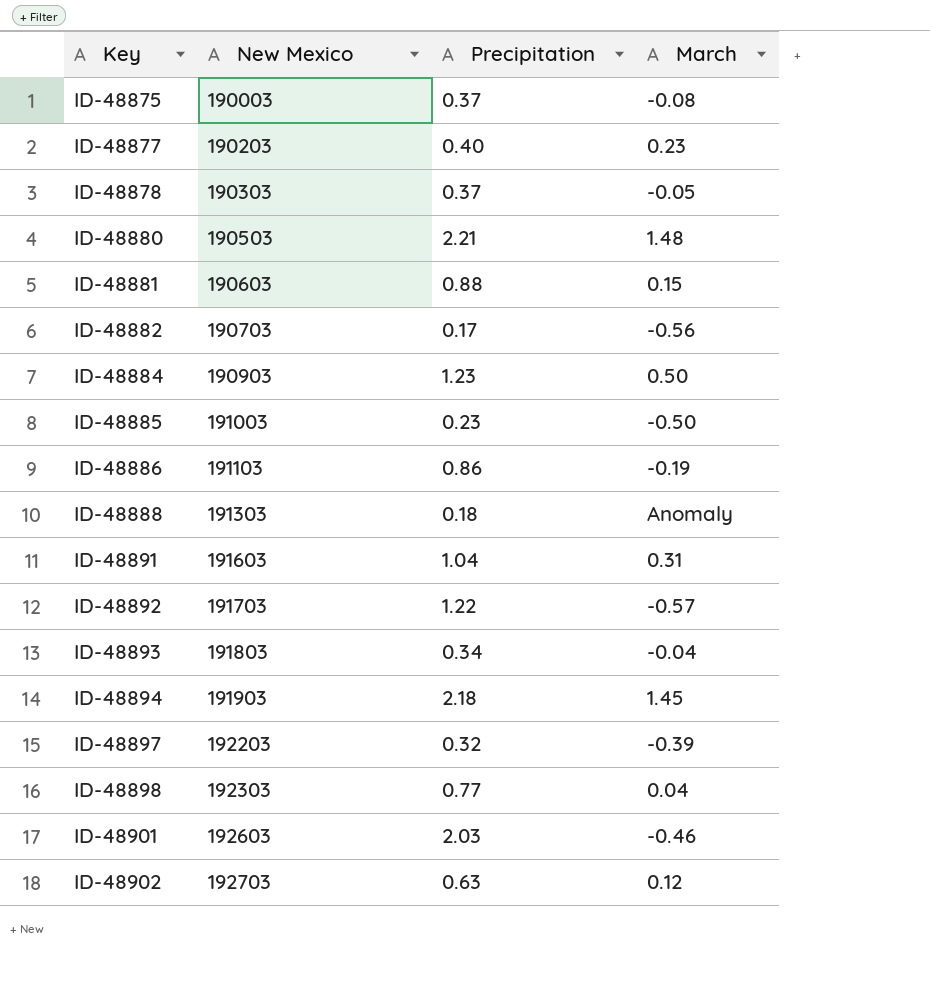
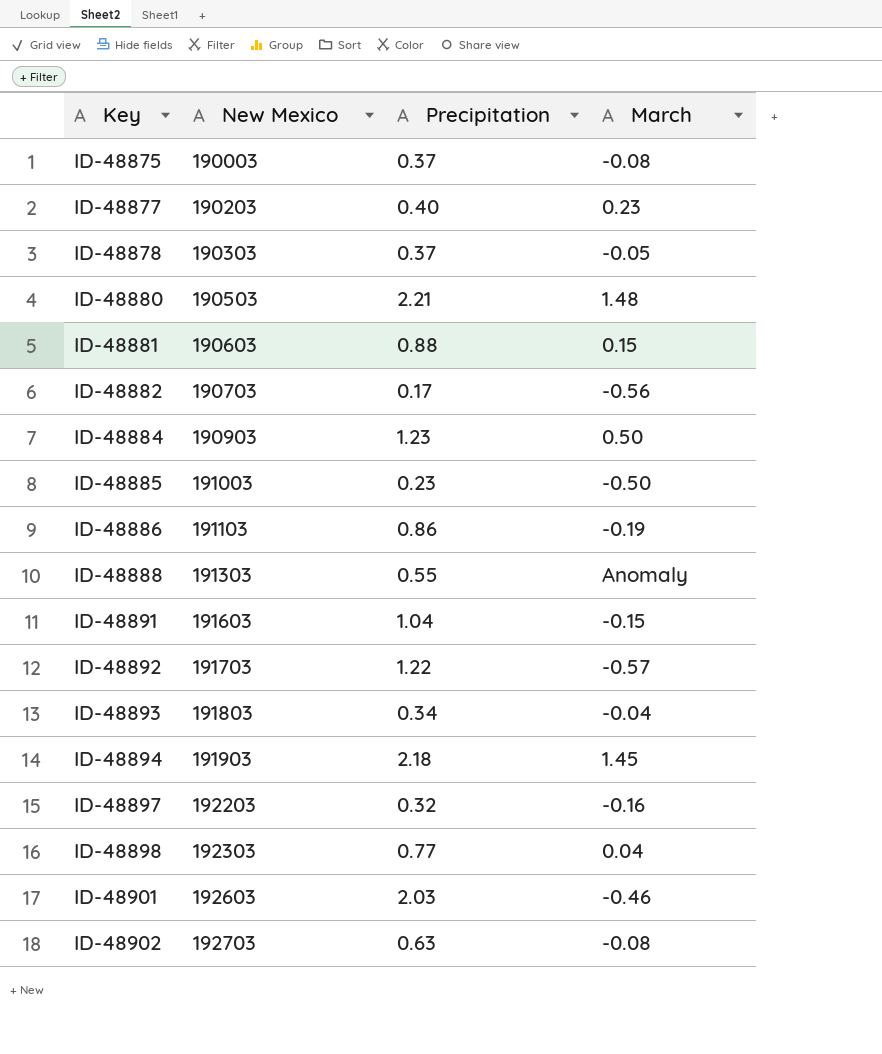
ID-48888 | Precipitation: 0.18 -> 0.55
ID-48891 | March: 0.31 -> -0.15
ID-48897 | March: -0.39 -> -0.16
ID-48902 | March: 0.12 -> -0.08

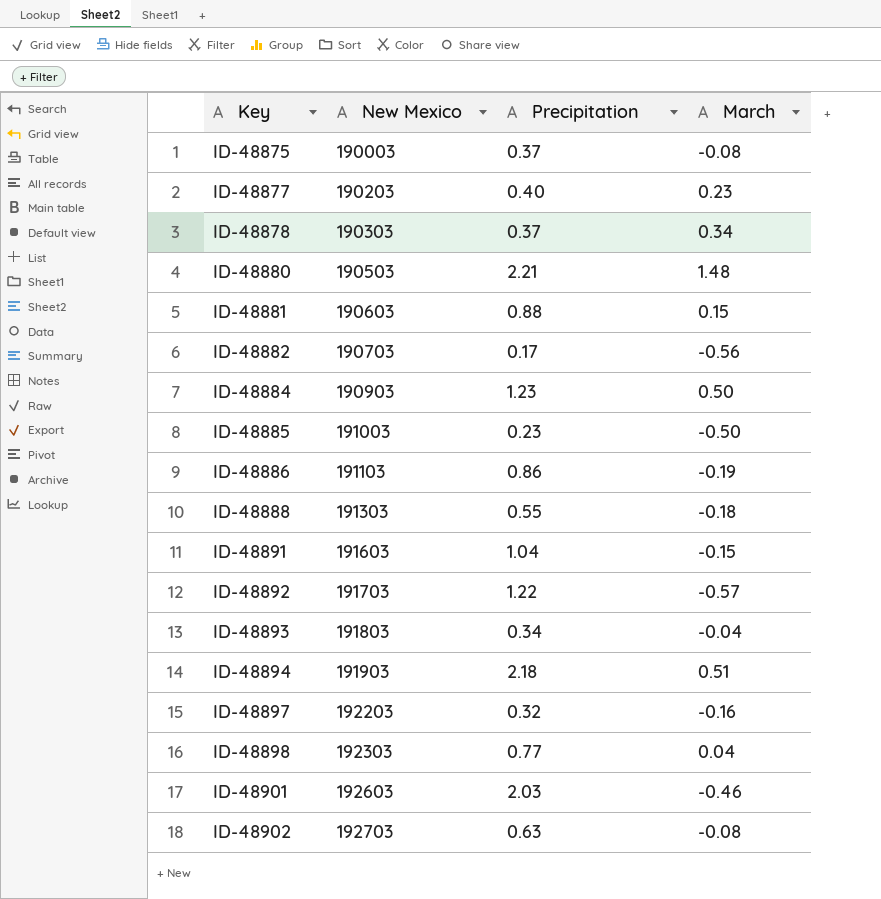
ID-48878 | March: -0.05 -> 0.34
ID-48888 | March: Anomaly -> -0.18
ID-48894 | March: 1.45 -> 0.51

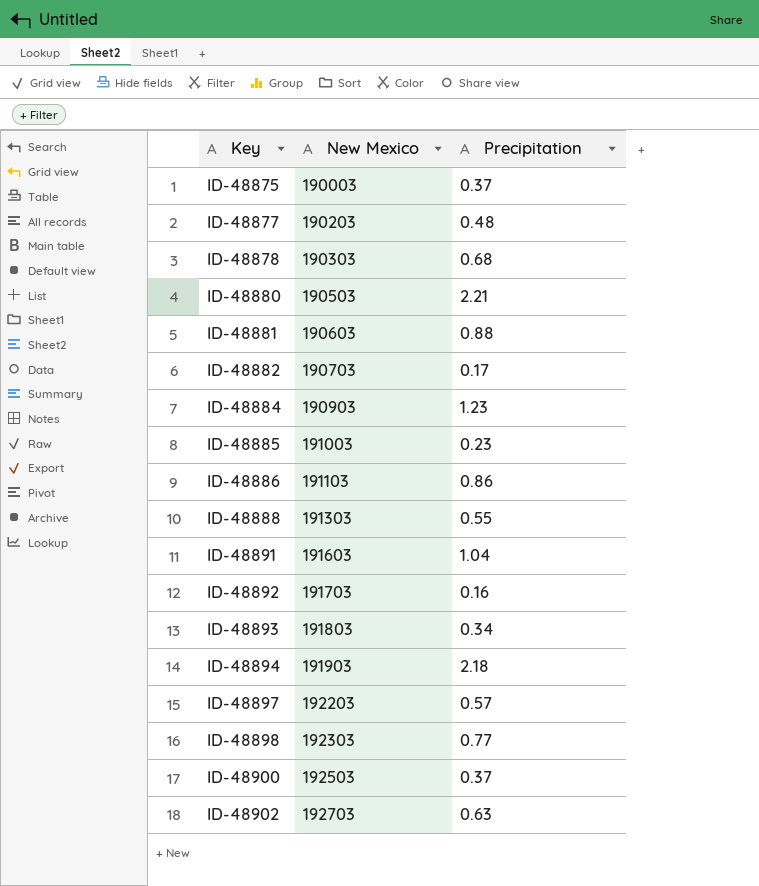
column March | position: 4 -> none
row ID-48901: 192603 | 2.03 | -0.46 -> none
ID-48877 | Precipitation: 0.40 -> 0.48
ID-48878 | Precipitation: 0.37 -> 0.68
ID-48892 | Precipitation: 1.22 -> 0.16
ID-48897 | Precipitation: 0.32 -> 0.57
row ID-48900: none -> 192503 | 0.37

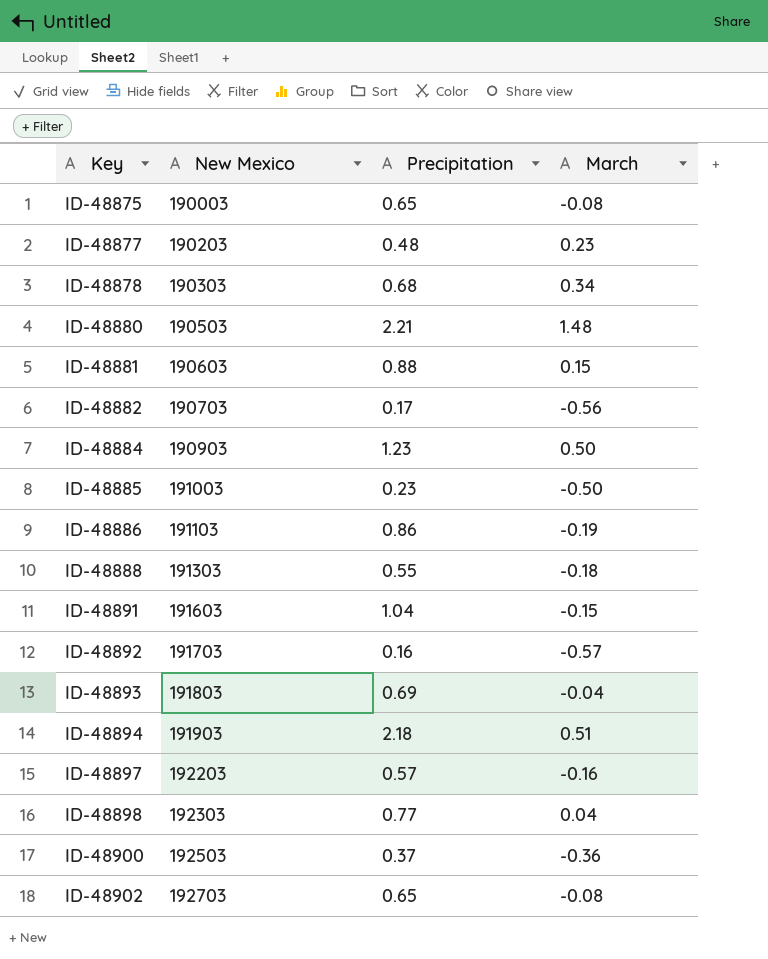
column March | position: none -> 4
ID-48875 | Precipitation: 0.37 -> 0.65
ID-48893 | Precipitation: 0.34 -> 0.69
ID-48902 | Precipitation: 0.63 -> 0.65

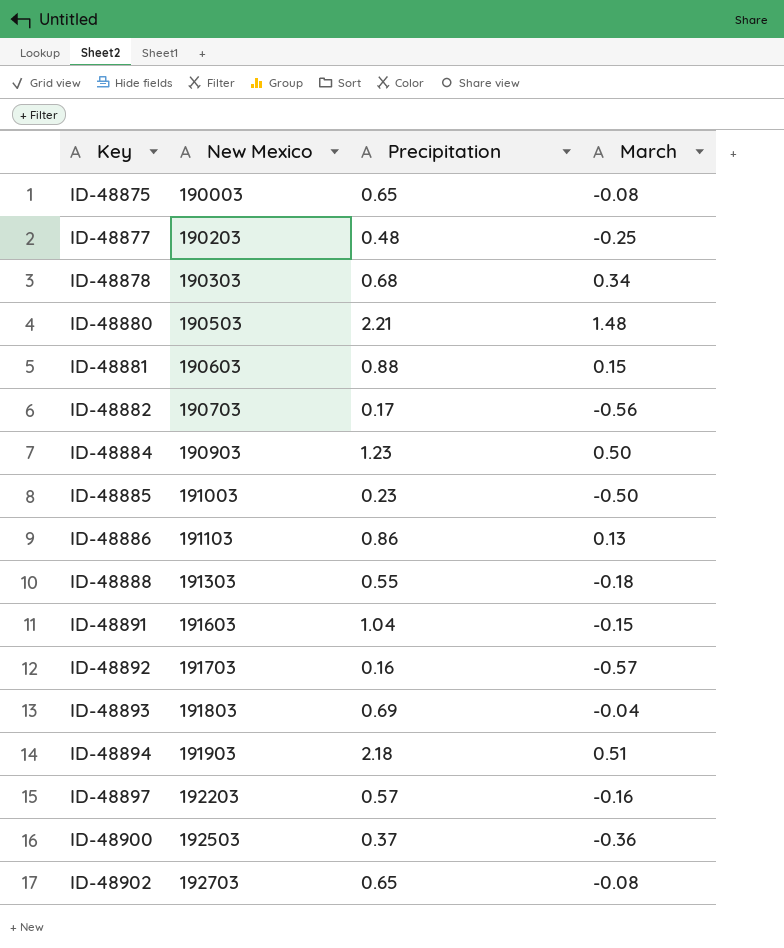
row ID-48898: 192303 | 0.77 | 0.04 -> none
ID-48877 | March: 0.23 -> -0.25
ID-48886 | March: -0.19 -> 0.13

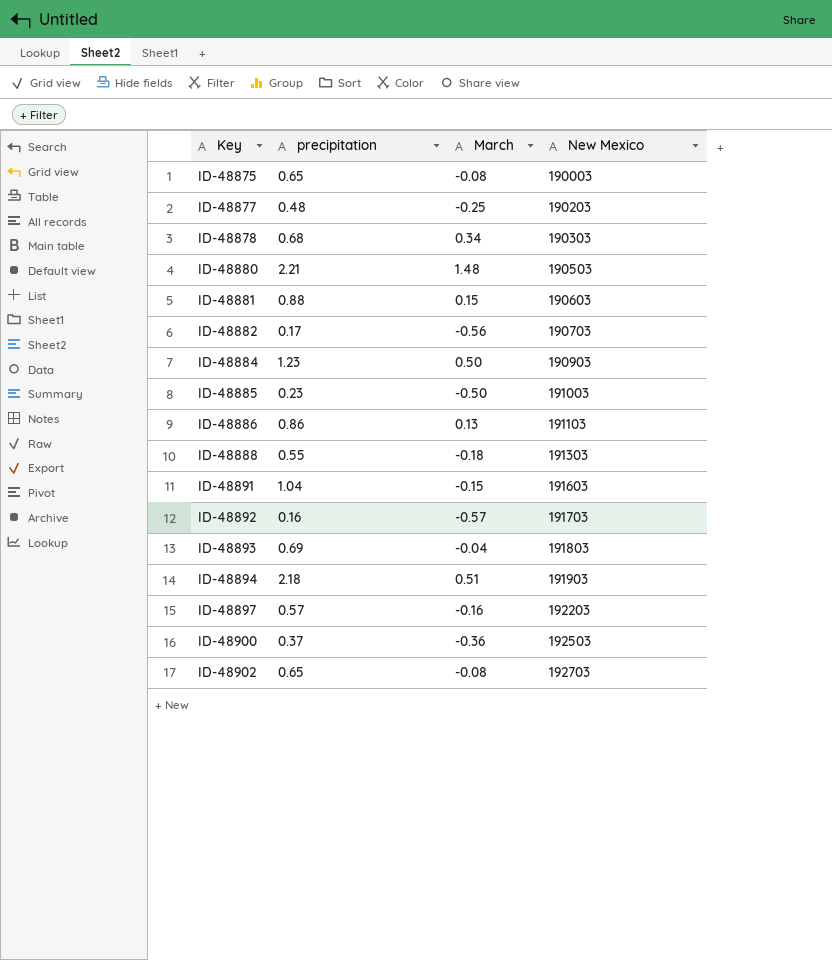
column name: Precipitation -> precipitation
column New Mexico | position: 2 -> 4

